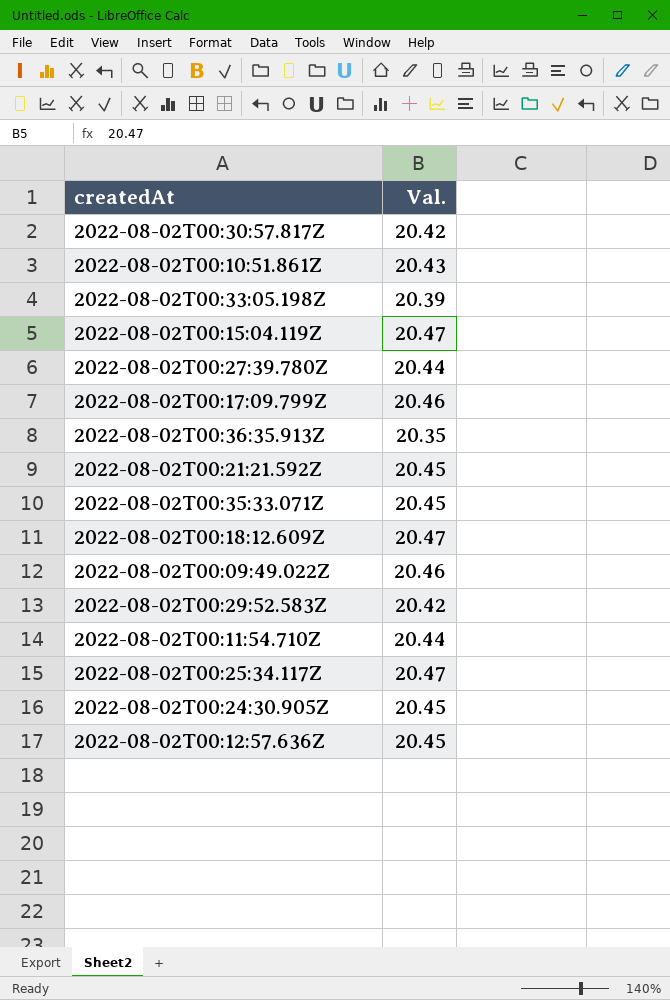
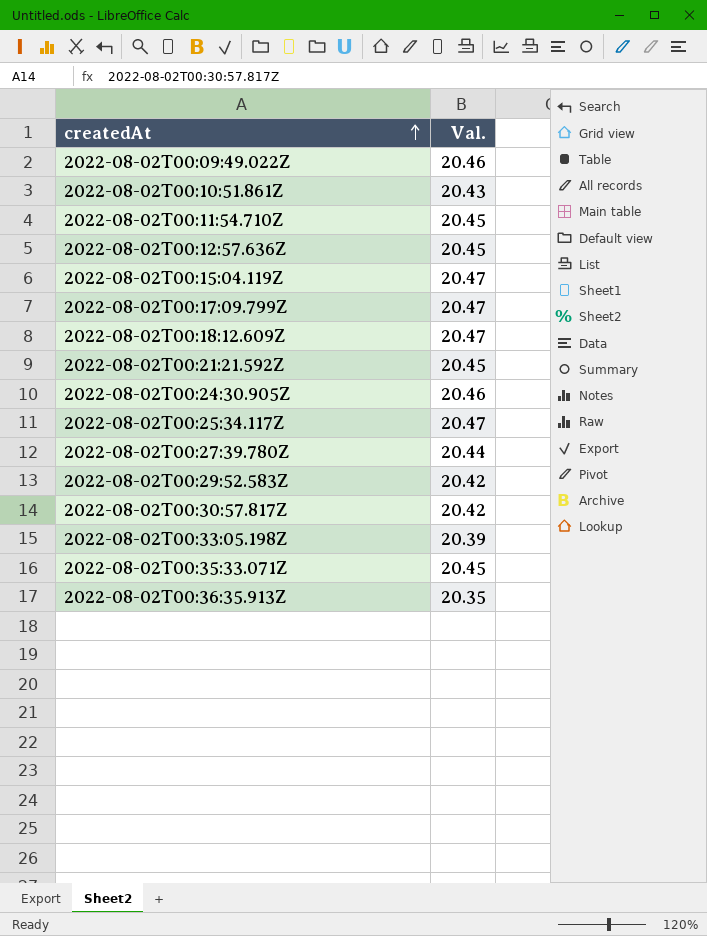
row order: none -> createdAt ascending
2022-08-02T00:11:54.710Z | Val.: 20.44 -> 20.45
2022-08-02T00:17:09.799Z | Val.: 20.46 -> 20.47
2022-08-02T00:24:30.905Z | Val.: 20.45 -> 20.46

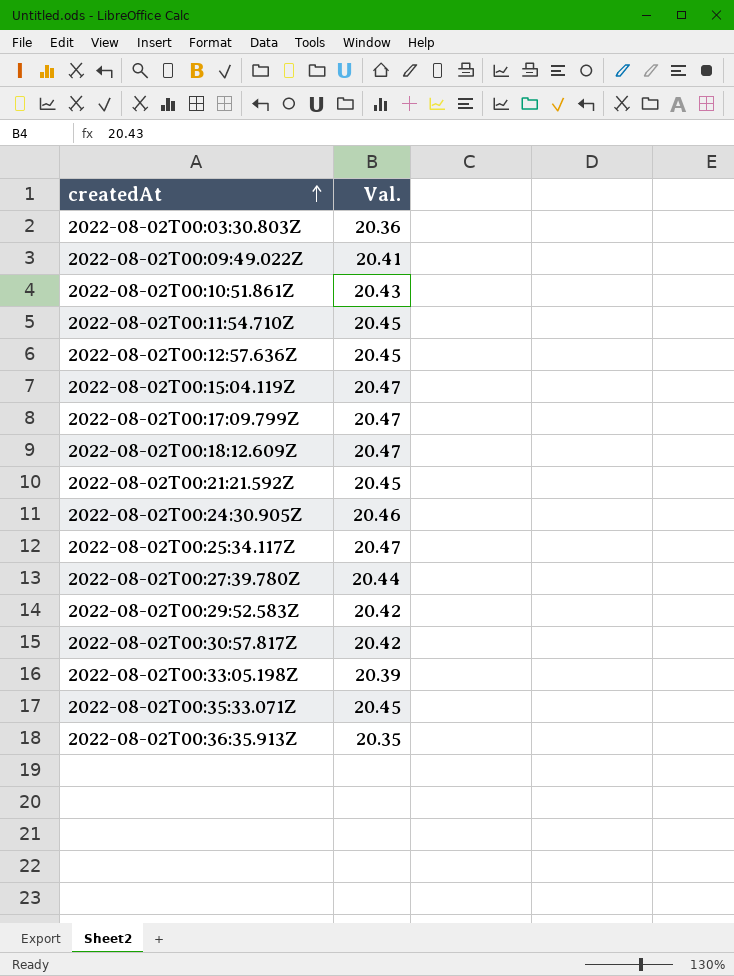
row 2022-08-02T00:03:30.803Z: none -> 20.36
2022-08-02T00:09:49.022Z | Val.: 20.46 -> 20.41

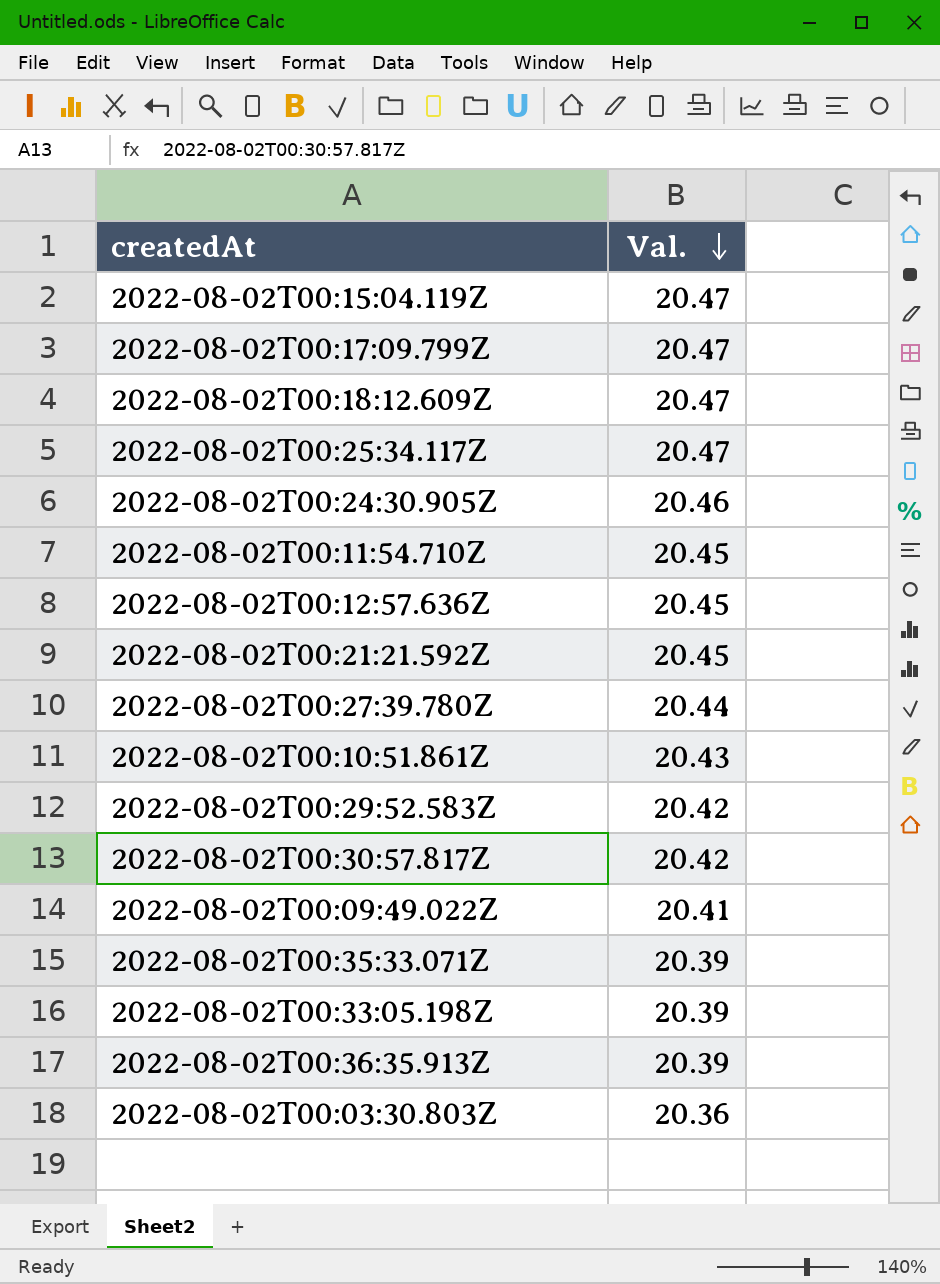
row order: createdAt ascending -> Val. descending
2022-08-02T00:35:33.071Z | Val.: 20.45 -> 20.39
2022-08-02T00:36:35.913Z | Val.: 20.35 -> 20.39

